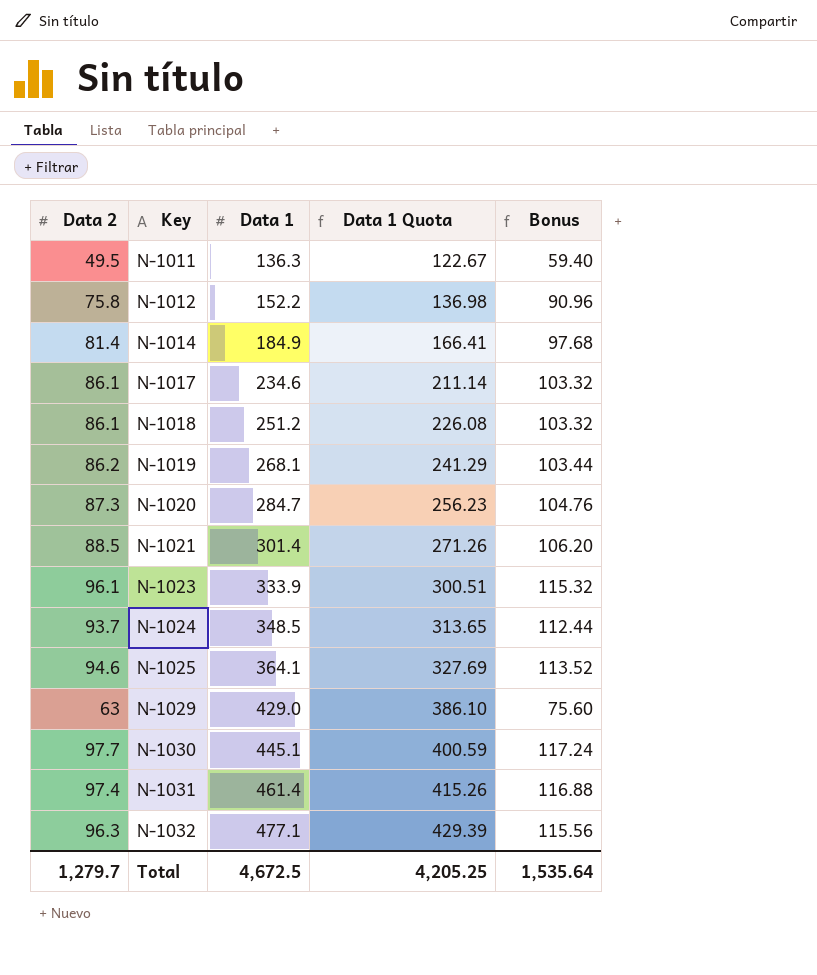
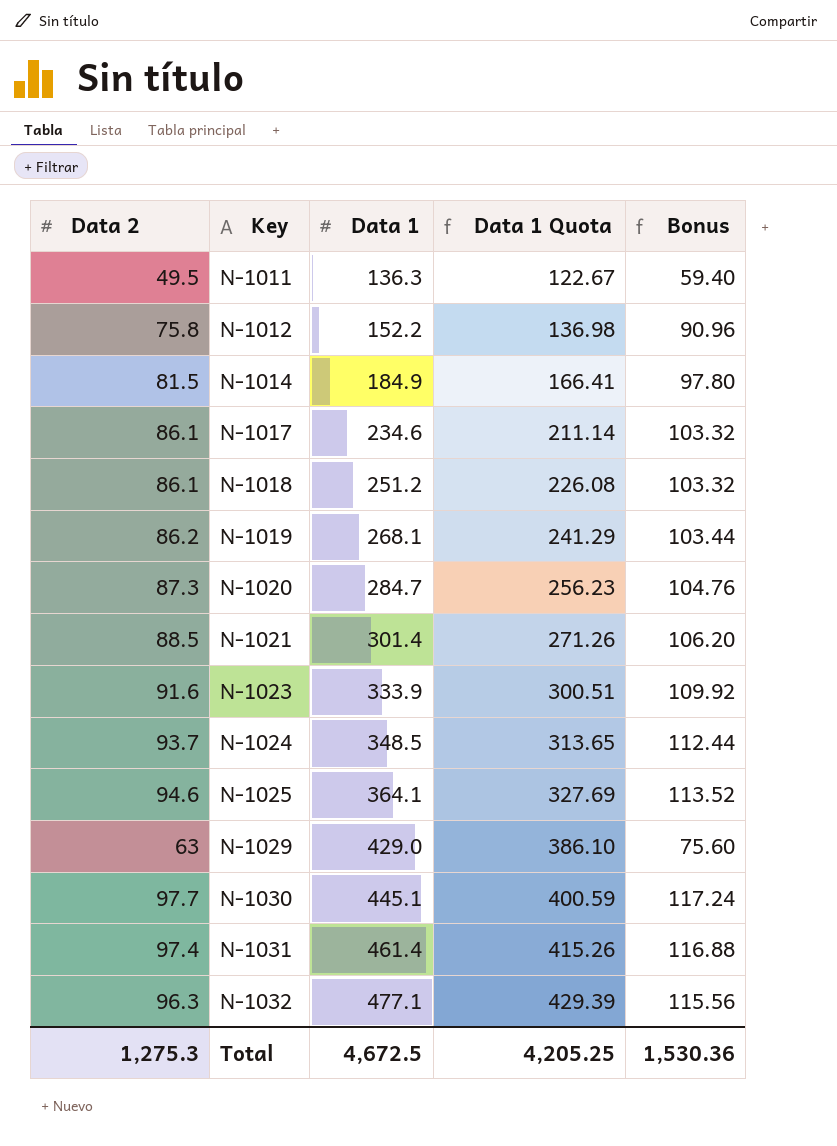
N-1014 | Data 2: 81.4 -> 81.5
N-1014 | Bonus: 97.68 -> 97.80
N-1023 | Data 2: 96.1 -> 91.6
N-1023 | Bonus: 115.32 -> 109.92
Total | Data 2: 1,279.7 -> 1,275.3
Total | Bonus: 1,535.64 -> 1,530.36

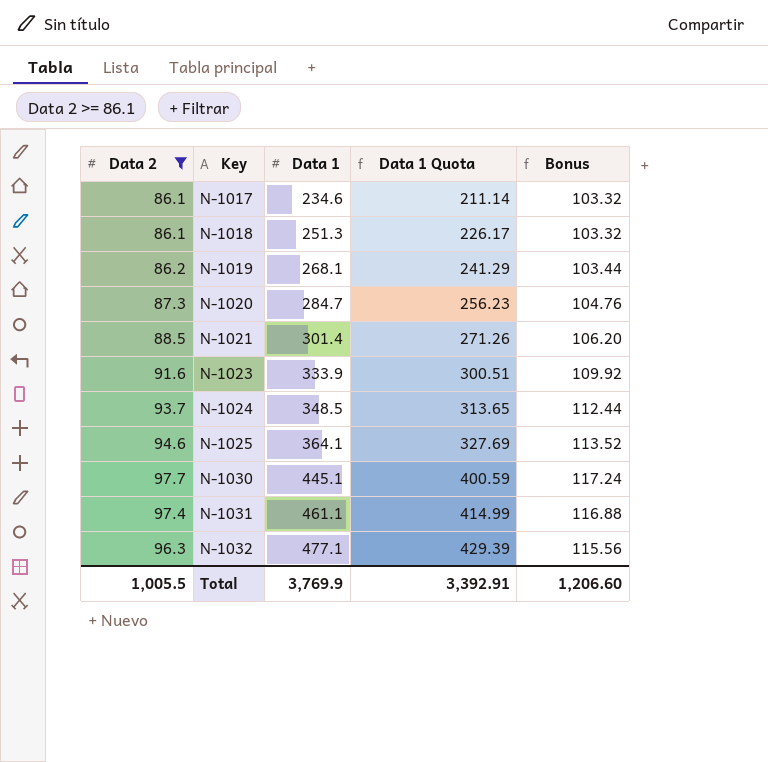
filter: none -> Data 2 >= 86.1
N-1018 | Data 1: 251.2 -> 251.3
N-1018 | Data 1 Quota: 226.08 -> 226.17
N-1031 | Data 1: 461.4 -> 461.1
N-1031 | Data 1 Quota: 415.26 -> 414.99
Total | Data 2: 1,275.3 -> 1,005.5
Total | Data 1: 4,672.5 -> 3,769.9
Total | Data 1 Quota: 4,205.25 -> 3,392.91
Total | Bonus: 1,530.36 -> 1,206.60

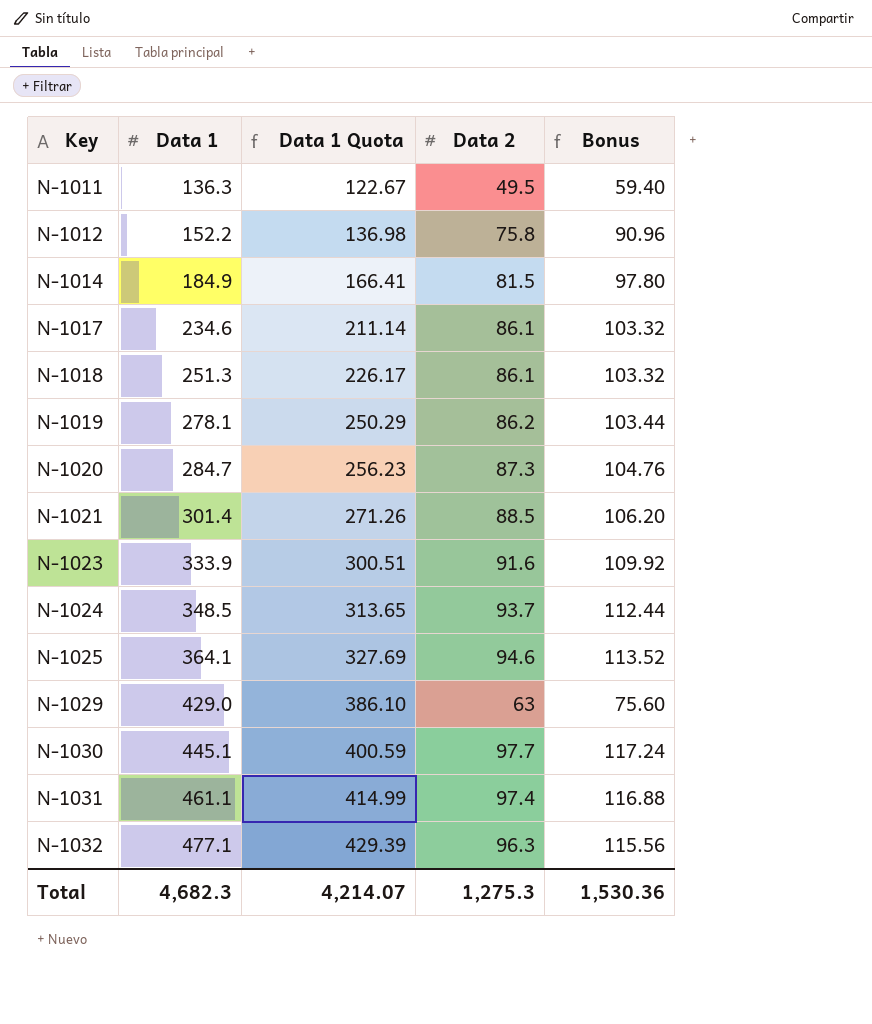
filter: Data 2 >= 86.1 -> none
column Data 2 | position: 1 -> 4
N-1019 | Data 1: 268.1 -> 278.1
N-1019 | Data 1 Quota: 241.29 -> 250.29
Total | Data 1: 3,769.9 -> 4,682.3
Total | Data 1 Quota: 3,392.91 -> 4,214.07
Total | Data 2: 1,005.5 -> 1,275.3
Total | Bonus: 1,206.60 -> 1,530.36

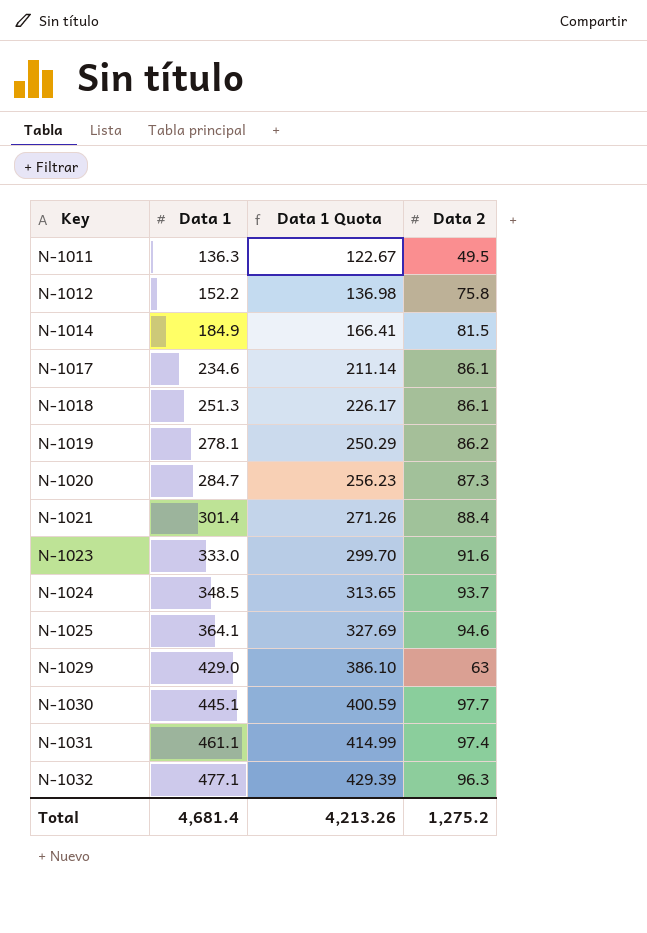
column Bonus | formula: [Data 2] * 1.2 -> none
N-1021 | Data 2: 88.5 -> 88.4
N-1023 | Data 1: 333.9 -> 333.0
N-1023 | Data 1 Quota: 300.51 -> 299.70
Total | Data 1: 4,682.3 -> 4,681.4
Total | Data 1 Quota: 4,214.07 -> 4,213.26
Total | Data 2: 1,275.3 -> 1,275.2

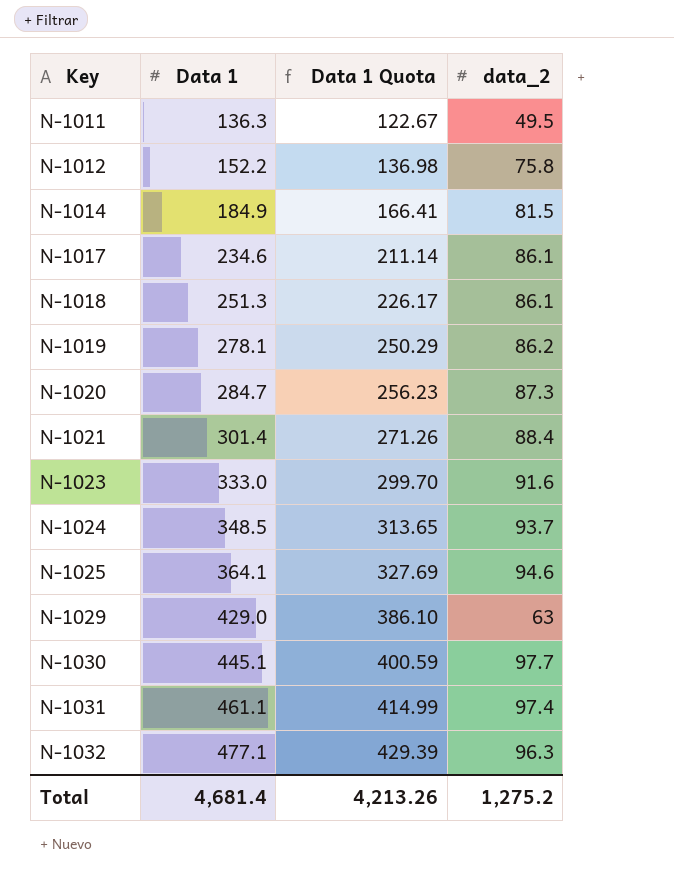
column name: Data 2 -> data_2

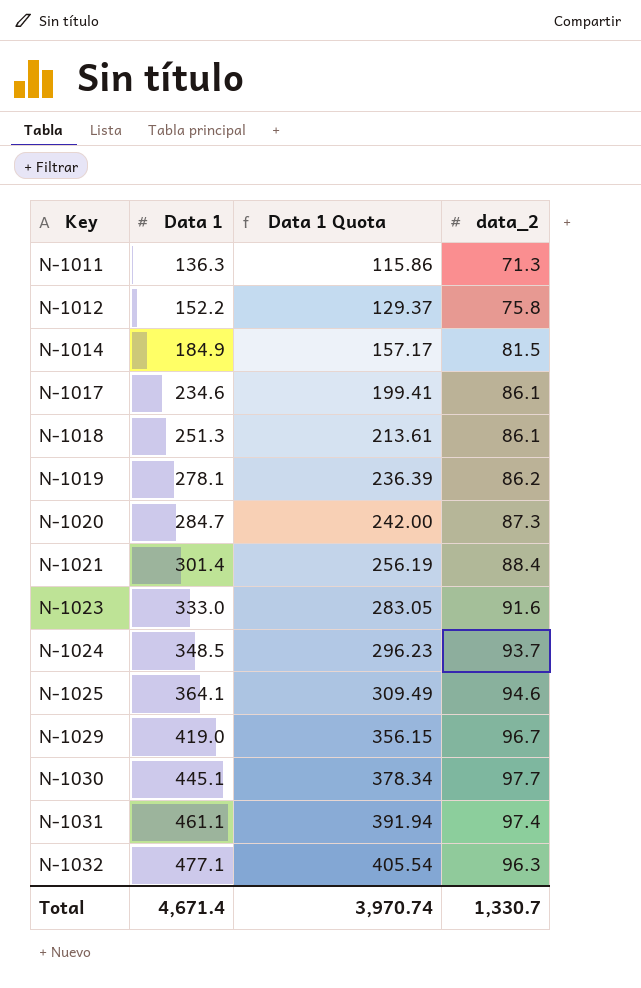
column Data 1 Quota | formula: [Data 1] * 0.9 -> [Data 1] * 0.85
N-1011 | data_2: 49.5 -> 71.3
N-1029 | Data 1: 429.0 -> 419.0
N-1029 | data_2: 63 -> 96.7
Total | Data 1: 4,681.4 -> 4,671.4
Total | Data 1 Quota: 4,213.26 -> 3,970.74
Total | data_2: 1,275.2 -> 1,330.7

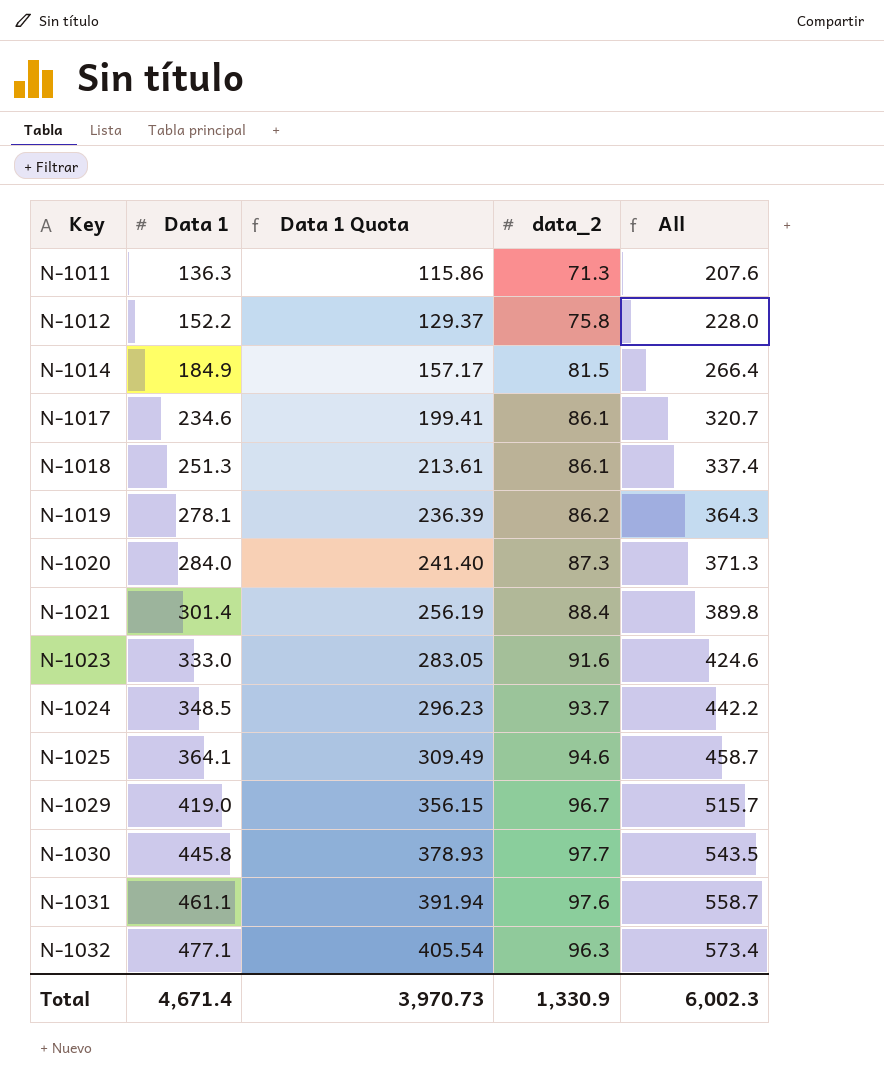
column All | formula: none -> [Data 1] + [data_2]
N-1020 | Data 1: 284.7 -> 284.0
N-1020 | Data 1 Quota: 242.00 -> 241.40
N-1030 | Data 1: 445.1 -> 445.8
N-1030 | Data 1 Quota: 378.34 -> 378.93
N-1031 | data_2: 97.4 -> 97.6
Total | Data 1 Quota: 3,970.74 -> 3,970.73
Total | data_2: 1,330.7 -> 1,330.9

